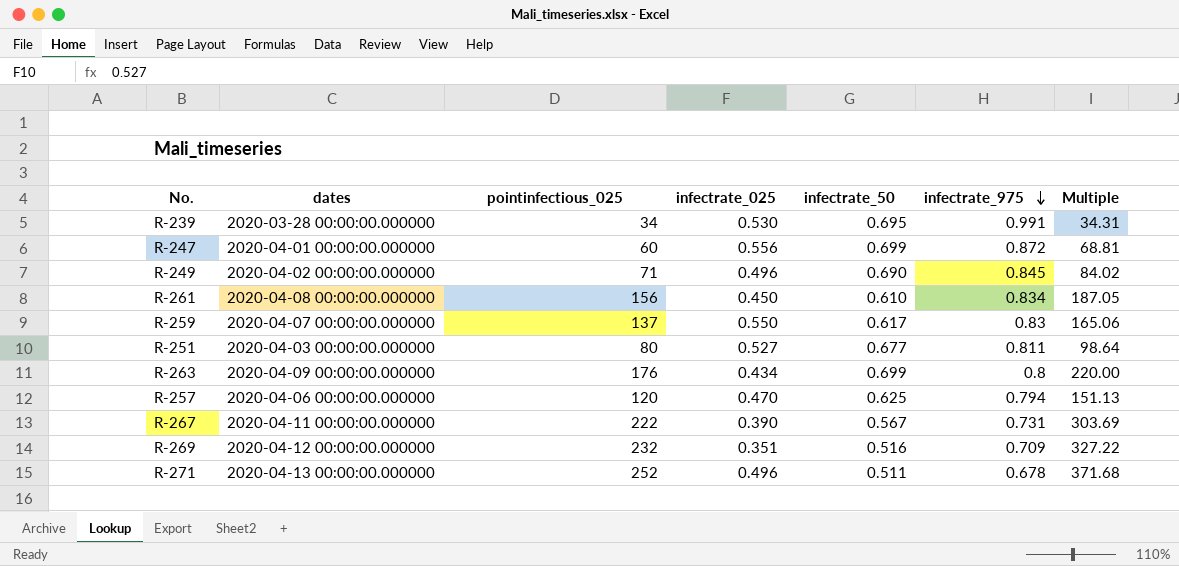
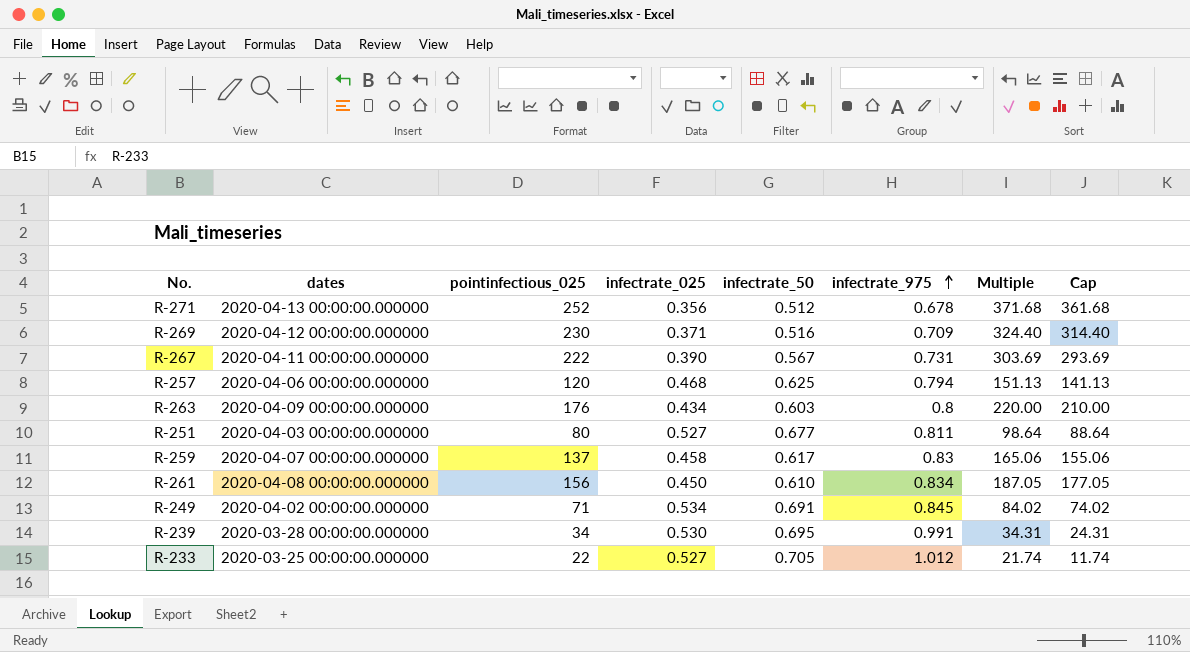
row order: infectrate_975 descending -> infectrate_975 ascending
column Cap | formula: none -> [Multiple] - 10
row R-247: 2020-04-01 00:00:00.000000 | 60 | 0.556 | 0.699 | 0.872 | 68.81 -> none
R-271 | infectrate_025: 0.496 -> 0.356
R-271 | infectrate_50: 0.511 -> 0.512
R-269 | pointinfectious_025: 232 -> 230
R-269 | infectrate_025: 0.351 -> 0.371
R-269 | Multiple: 327.22 -> 324.40
R-257 | infectrate_025: 0.470 -> 0.468
R-263 | infectrate_50: 0.699 -> 0.603
R-259 | infectrate_025: 0.550 -> 0.458
R-249 | infectrate_025: 0.496 -> 0.534
R-249 | infectrate_50: 0.690 -> 0.691
row R-233: none -> 2020-03-25 00:00:00.000000 | 22 | 0.527 | 0.705 | 1.012 | 21.74 | 11.74

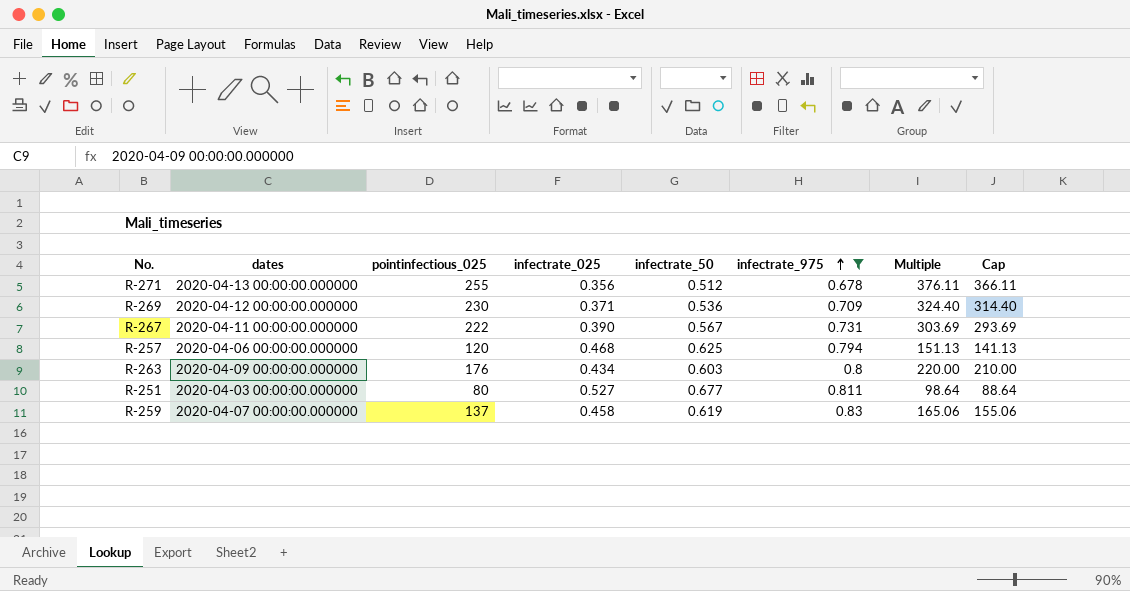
filter: none -> infectrate_975 <= 0.83
R-271 | pointinfectious_025: 252 -> 255
R-271 | Multiple: 371.68 -> 376.11
R-271 | Cap: 361.68 -> 366.11
R-269 | infectrate_50: 0.516 -> 0.536
R-259 | infectrate_50: 0.617 -> 0.619

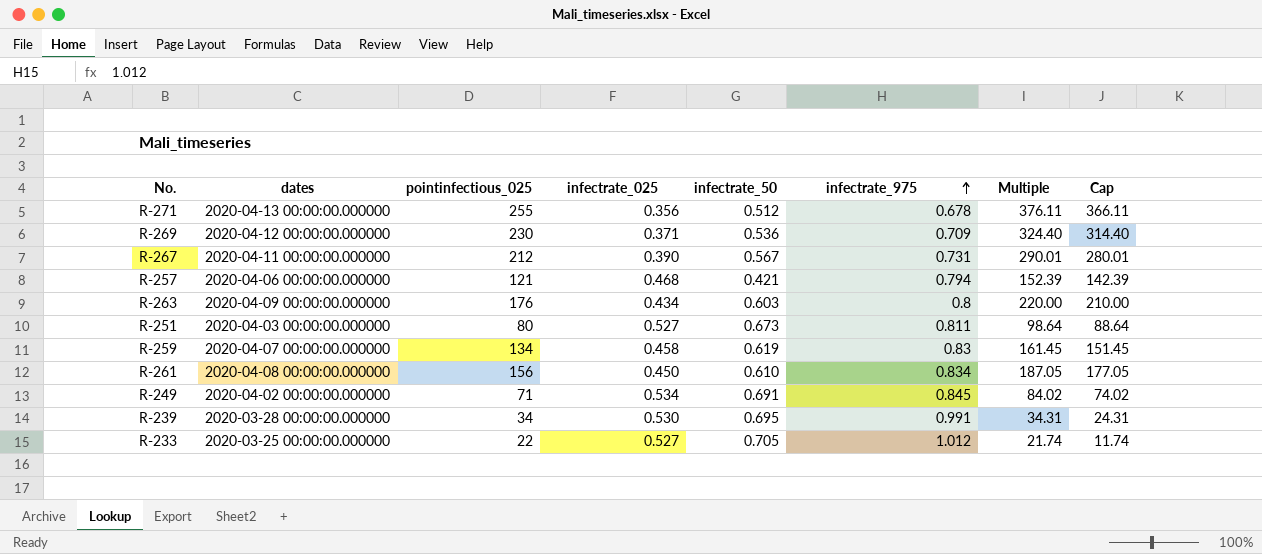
filter: infectrate_975 <= 0.83 -> none
R-267 | pointinfectious_025: 222 -> 212
R-267 | Multiple: 303.69 -> 290.01
R-267 | Cap: 293.69 -> 280.01
R-257 | pointinfectious_025: 120 -> 121
R-257 | infectrate_50: 0.625 -> 0.421
R-257 | Multiple: 151.13 -> 152.39
R-257 | Cap: 141.13 -> 142.39
R-251 | infectrate_50: 0.677 -> 0.673
R-259 | pointinfectious_025: 137 -> 134
R-259 | Multiple: 165.06 -> 161.45
R-259 | Cap: 155.06 -> 151.45

